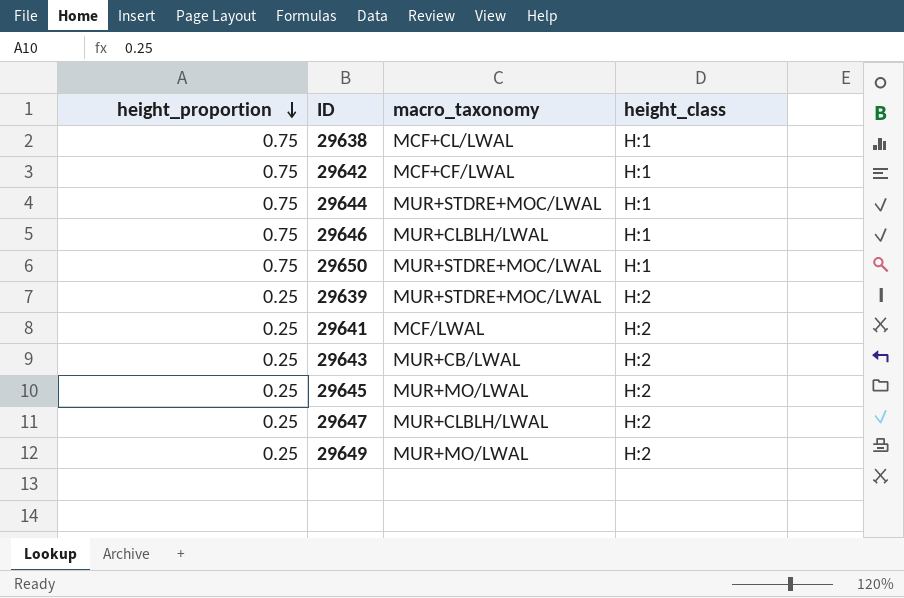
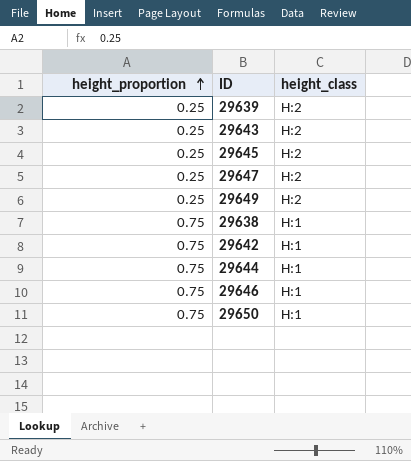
row order: height_proportion descending -> height_proportion ascending
column macro_taxonomy | position: 3 -> none
row 29641: 0.25 | MCF/LWAL | H:2 -> none

